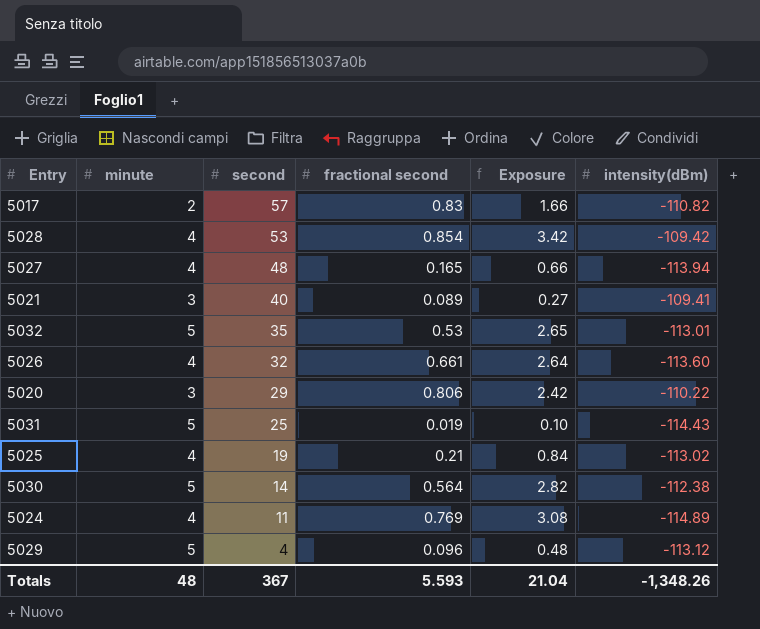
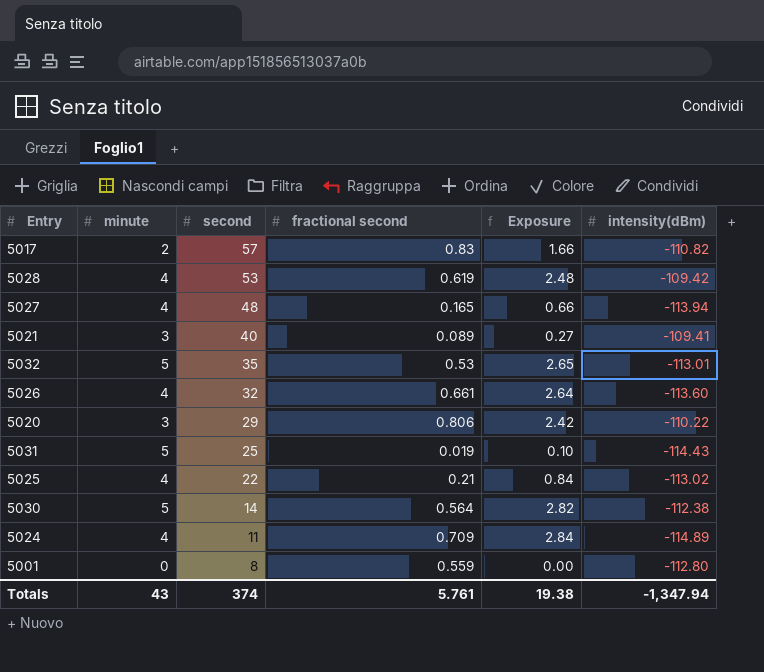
row 5029: 5 | 4 | 0.096 | 0.48 | -113.12 -> none
5028 | fractional second: 0.854 -> 0.619
5028 | Exposure: 3.42 -> 2.48
5025 | second: 19 -> 22
5024 | fractional second: 0.769 -> 0.709
5024 | Exposure: 3.08 -> 2.84
row 5001: none -> 0 | 8 | 0.559 | 0.00 | -112.80
Totals | minute: 48 -> 43
Totals | second: 367 -> 374
Totals | fractional second: 5.593 -> 5.761
Totals | Exposure: 21.04 -> 19.38
Totals | intensity(dBm): -1,348.26 -> -1,347.94

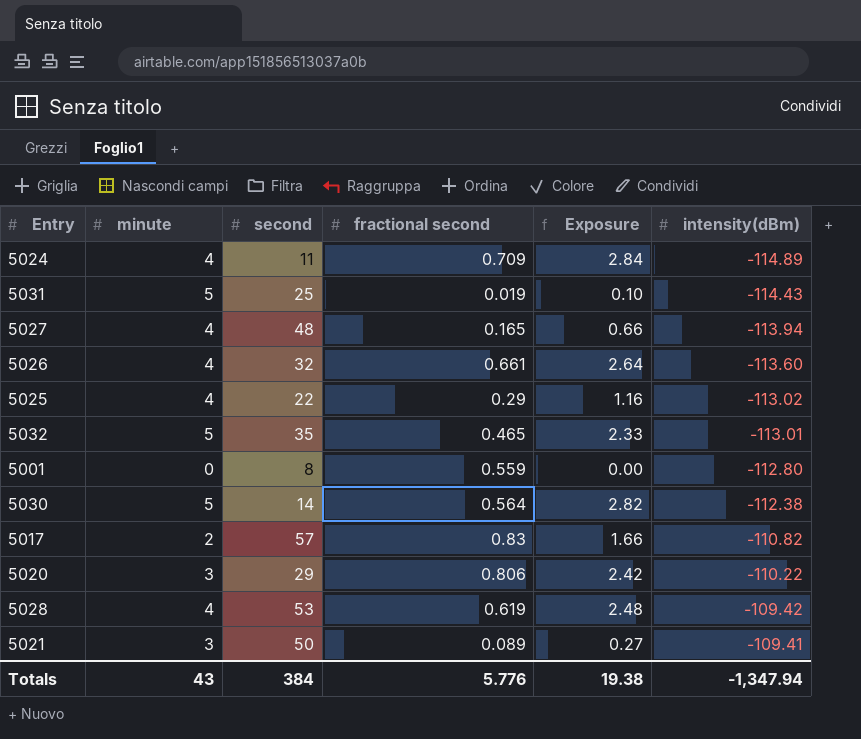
row order: second descending -> intensity(dBm) ascending
5025 | fractional second: 0.21 -> 0.29
5025 | Exposure: 0.84 -> 1.16
5032 | fractional second: 0.53 -> 0.465
5032 | Exposure: 2.65 -> 2.33
5021 | second: 40 -> 50
Totals | second: 374 -> 384
Totals | fractional second: 5.761 -> 5.776

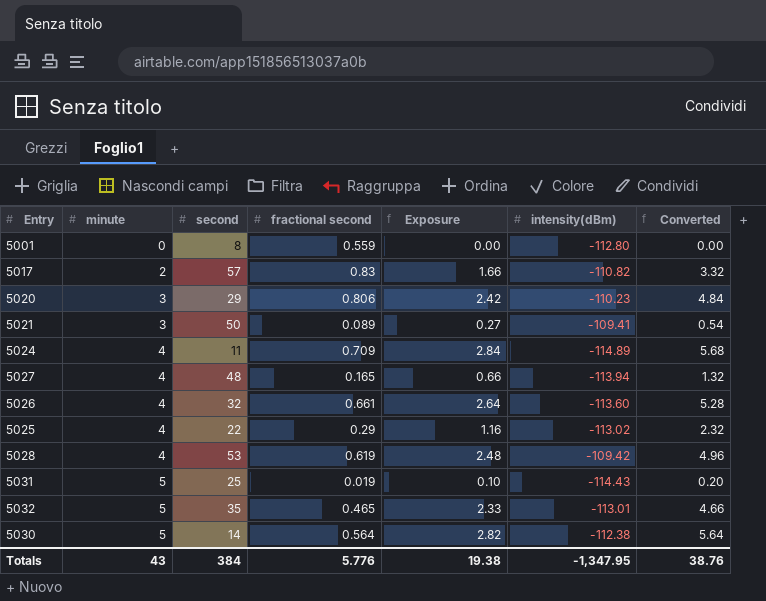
row order: intensity(dBm) ascending -> minute ascending
column Converted | formula: none -> [Exposure] * 2
5020 | intensity(dBm): -110.22 -> -110.23
Totals | intensity(dBm): -1,347.94 -> -1,347.95

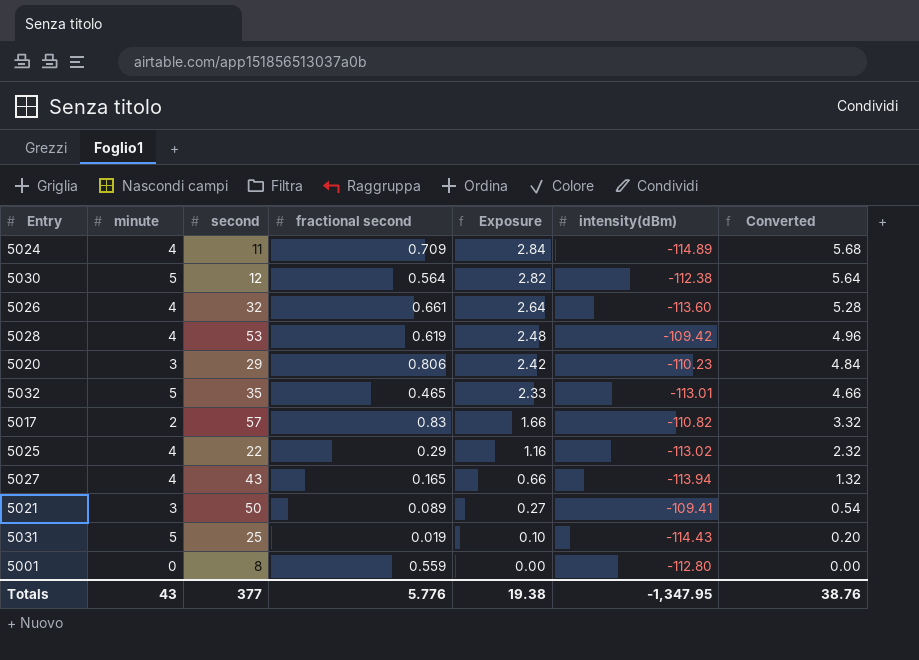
row order: minute ascending -> Exposure descending
5030 | second: 14 -> 12
5027 | second: 48 -> 43
Totals | second: 384 -> 377

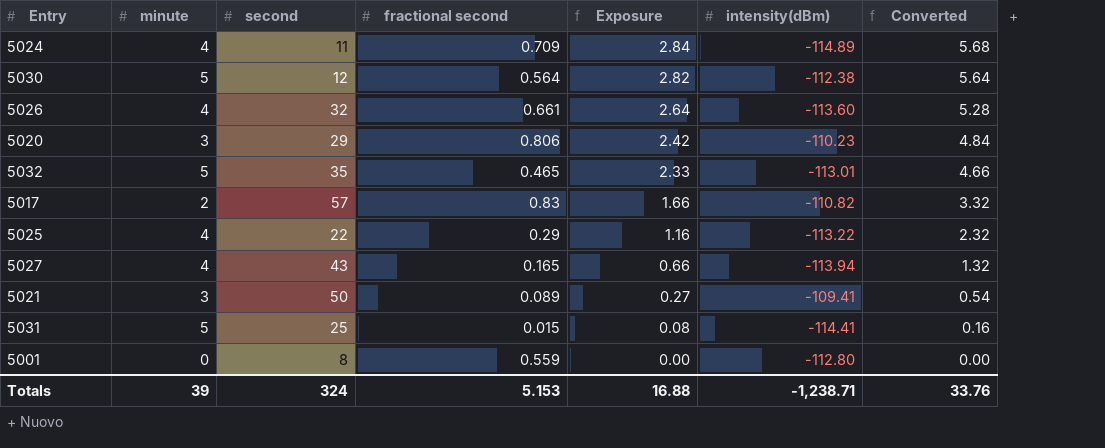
row 5028: 4 | 53 | 0.619 | 2.48 | -109.42 | 4.96 -> none
5025 | intensity(dBm): -113.02 -> -113.22
5031 | fractional second: 0.019 -> 0.015
5031 | Exposure: 0.10 -> 0.08
5031 | intensity(dBm): -114.43 -> -114.41
5031 | Converted: 0.20 -> 0.16
Totals | minute: 43 -> 39
Totals | second: 377 -> 324
Totals | fractional second: 5.776 -> 5.153
Totals | Exposure: 19.38 -> 16.88
Totals | intensity(dBm): -1,347.95 -> -1,238.71
Totals | Converted: 38.76 -> 33.76

